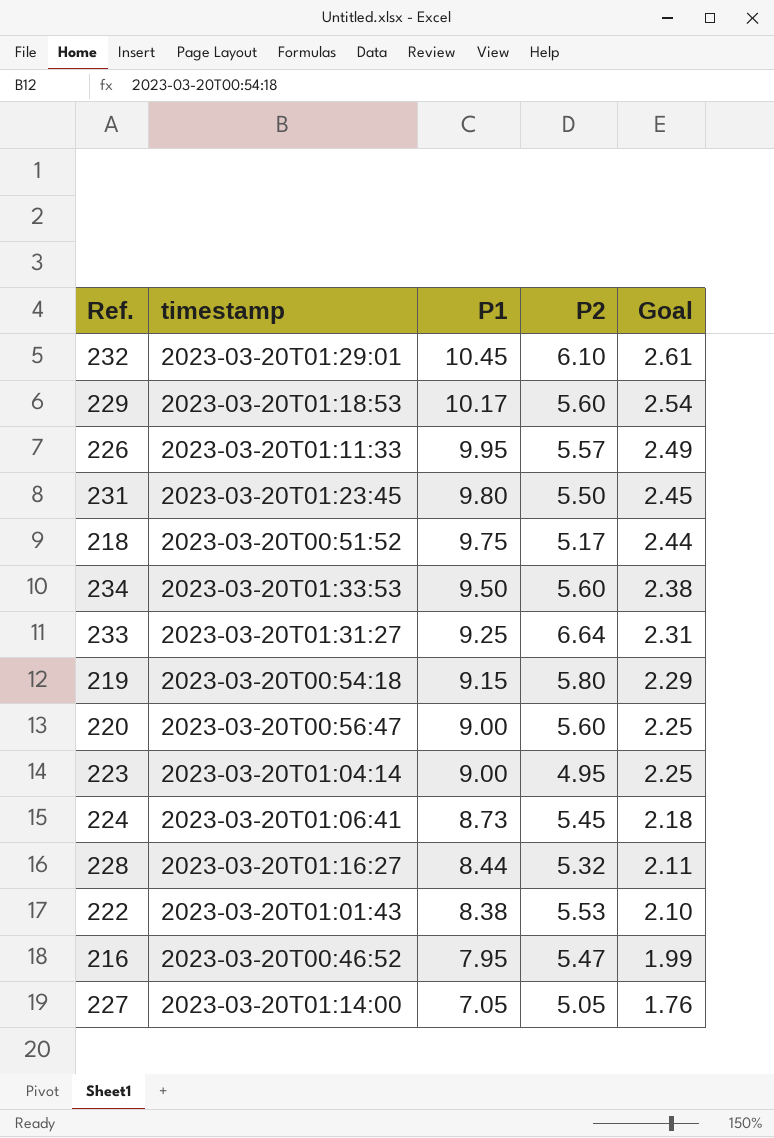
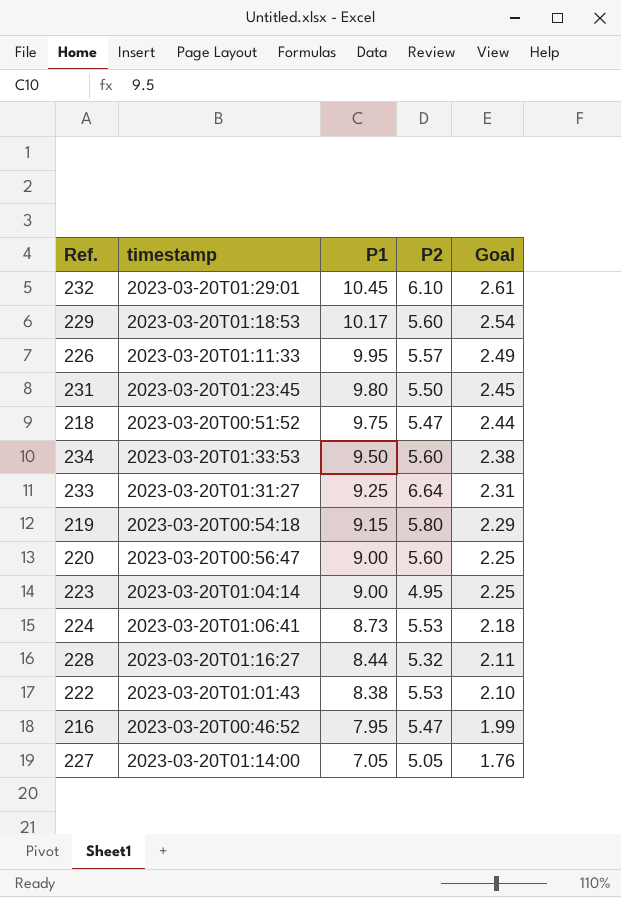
218 | P2: 5.17 -> 5.47
224 | P2: 5.45 -> 5.53

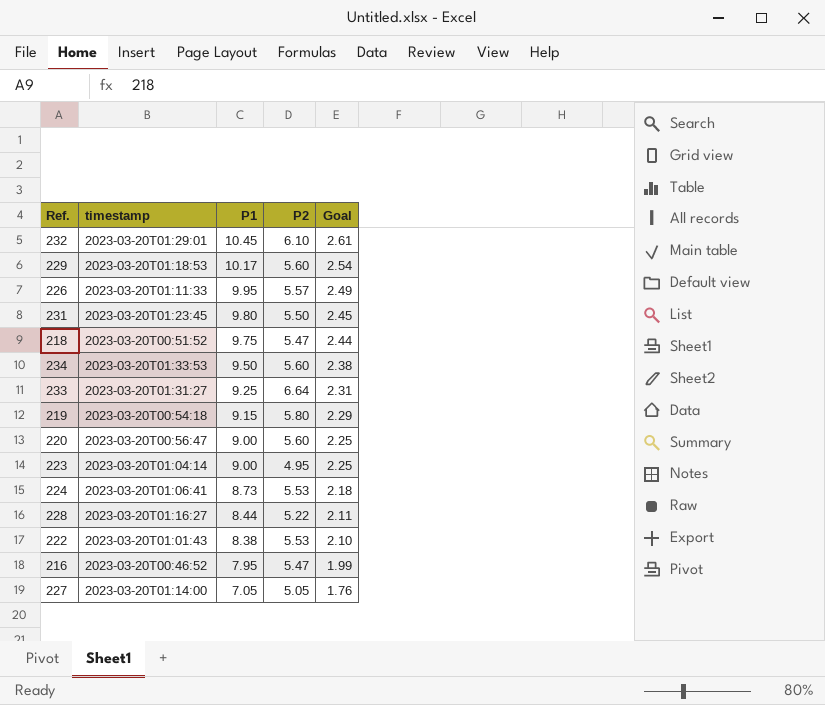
228 | P2: 5.32 -> 5.22

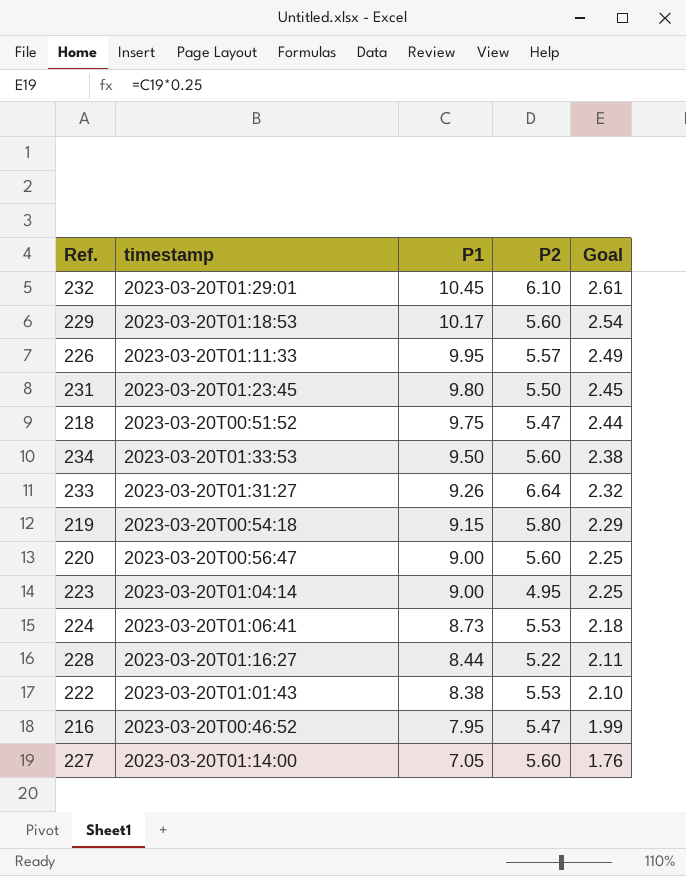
233 | P1: 9.25 -> 9.26
233 | Goal: 2.31 -> 2.32
227 | P2: 5.05 -> 5.60

